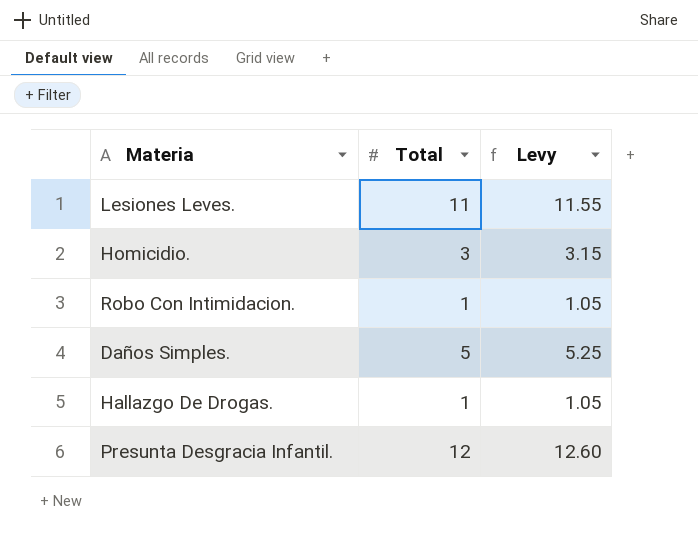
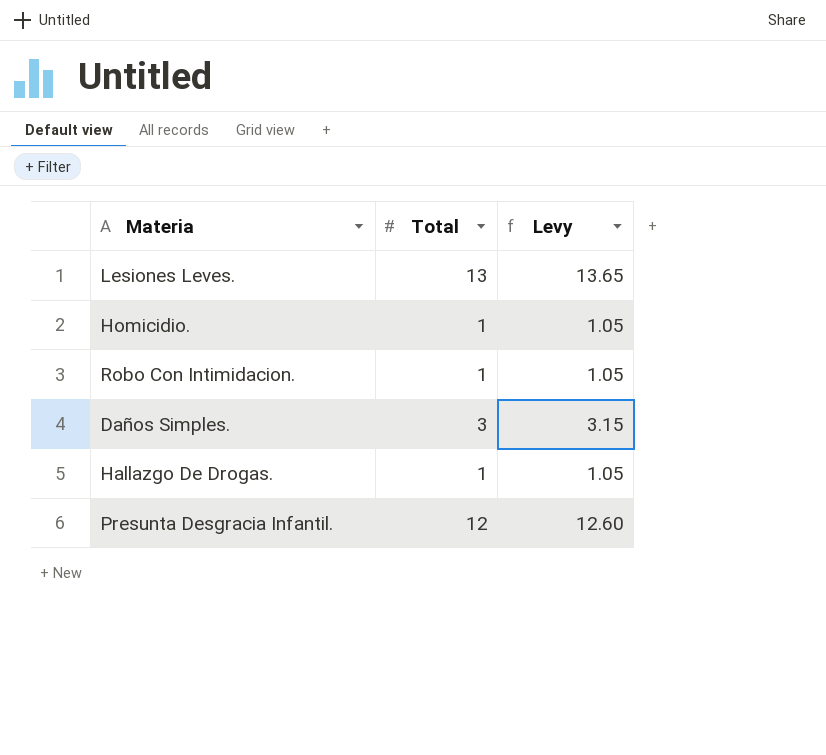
Lesiones Leves. | Total: 11 -> 13
Lesiones Leves. | Levy: 11.55 -> 13.65
Homicidio. | Total: 3 -> 1
Homicidio. | Levy: 3.15 -> 1.05
Daños Simples. | Total: 5 -> 3
Daños Simples. | Levy: 5.25 -> 3.15

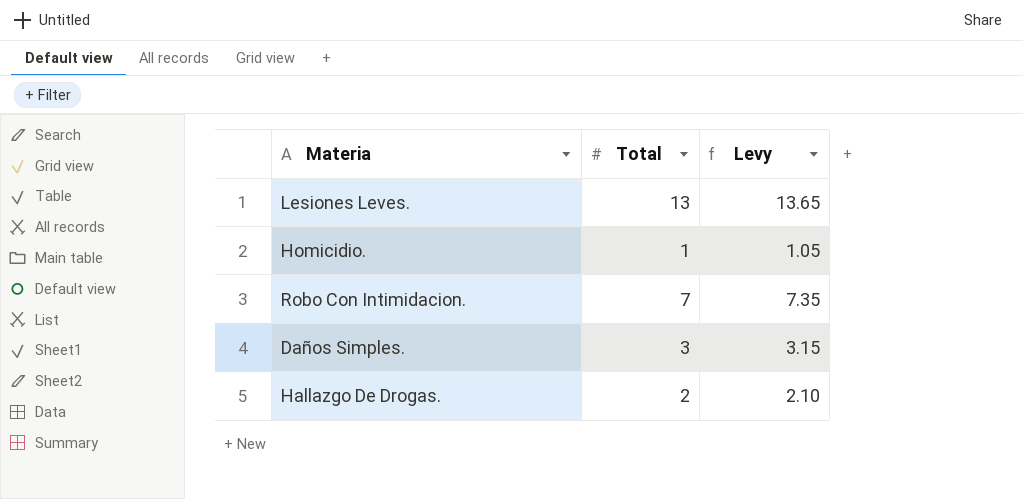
row Presunta Desgracia Infantil.: 12 | 12.60 -> none
Robo Con Intimidacion. | Total: 1 -> 7
Robo Con Intimidacion. | Levy: 1.05 -> 7.35
Hallazgo De Drogas. | Total: 1 -> 2
Hallazgo De Drogas. | Levy: 1.05 -> 2.10

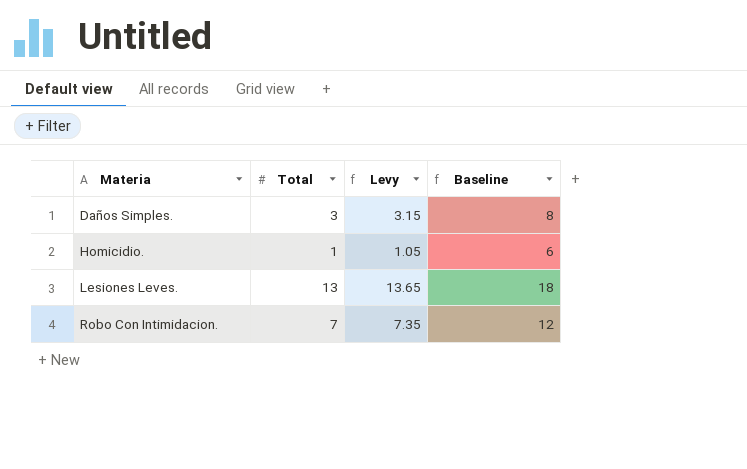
row order: none -> Materia ascending
column Baseline | formula: none -> [Total] + 5
row Hallazgo De Drogas.: 2 | 2.10 -> none

